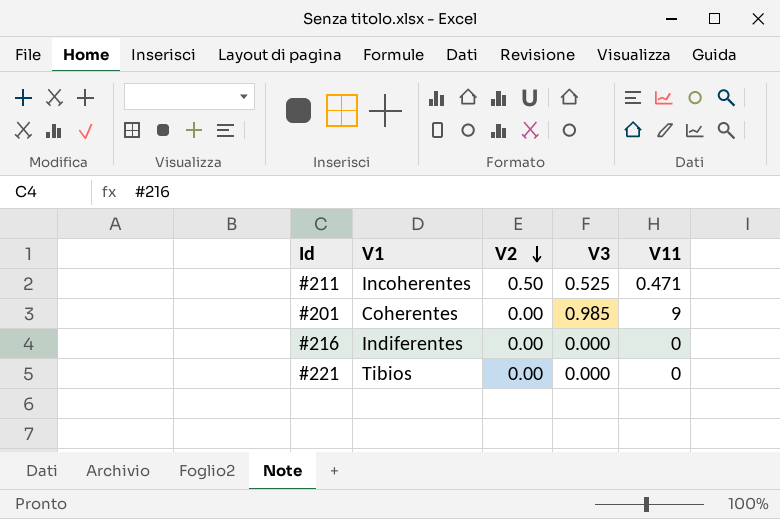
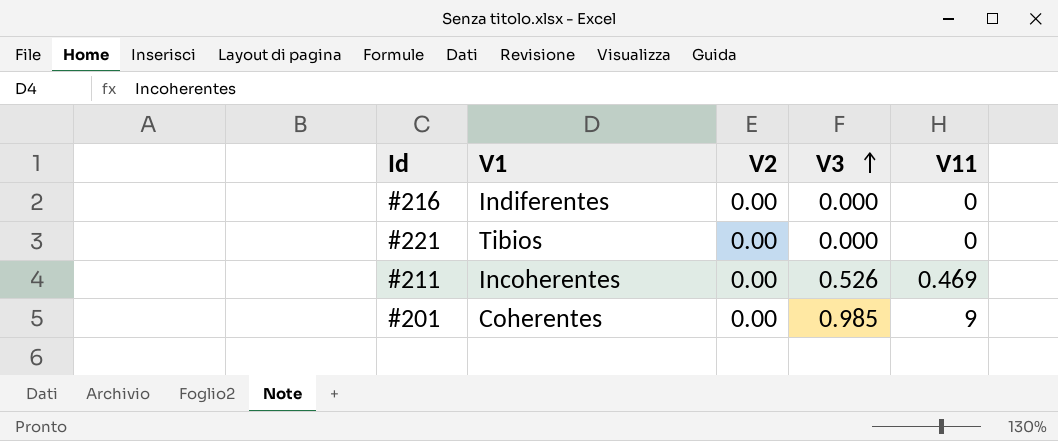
row order: V2 descending -> V3 ascending
#211 | V2: 0.50 -> 0.00
#211 | V3: 0.525 -> 0.526
#211 | V11: 0.471 -> 0.469

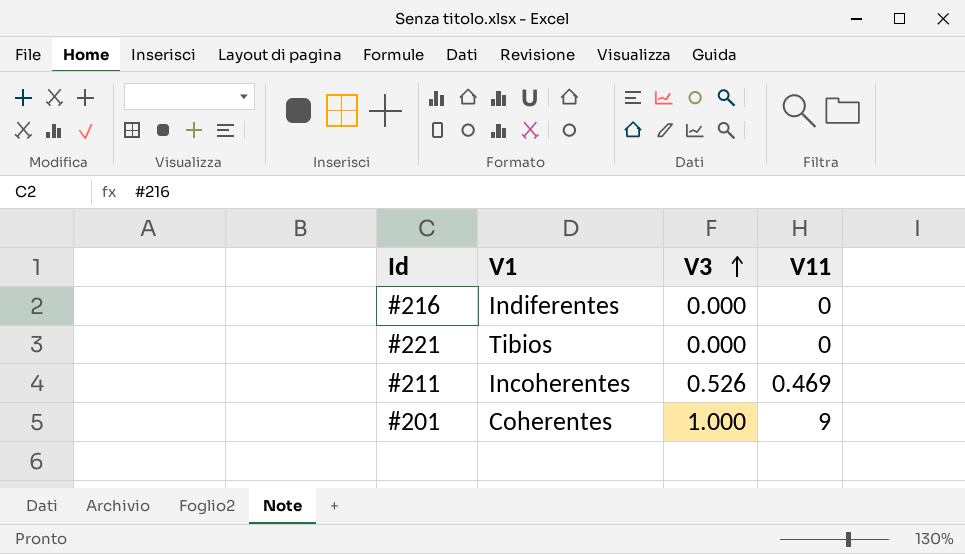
column V2 | position: 3 -> none
#201 | V3: 0.985 -> 1.000

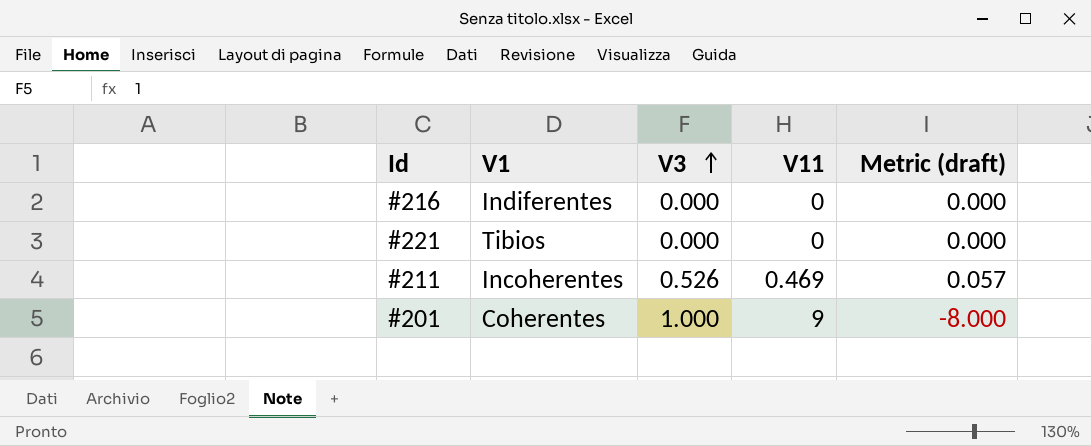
column Metric (draft) | formula: none -> [V3] - [V11]

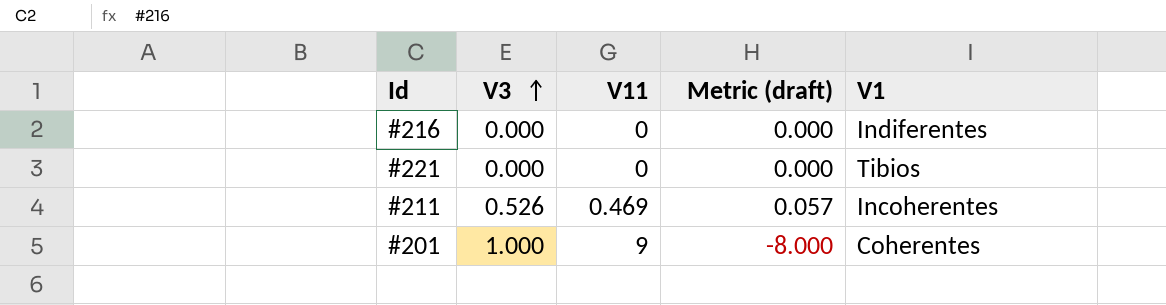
column V1 | position: 2 -> 5

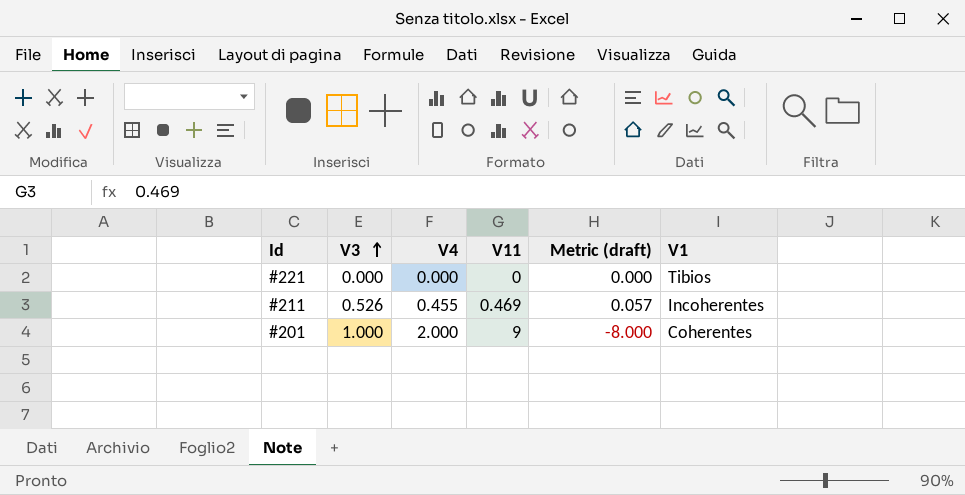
column V4 | position: none -> 3
row #216: 0.000 | 0 | 0.000 | Indiferentes -> none

